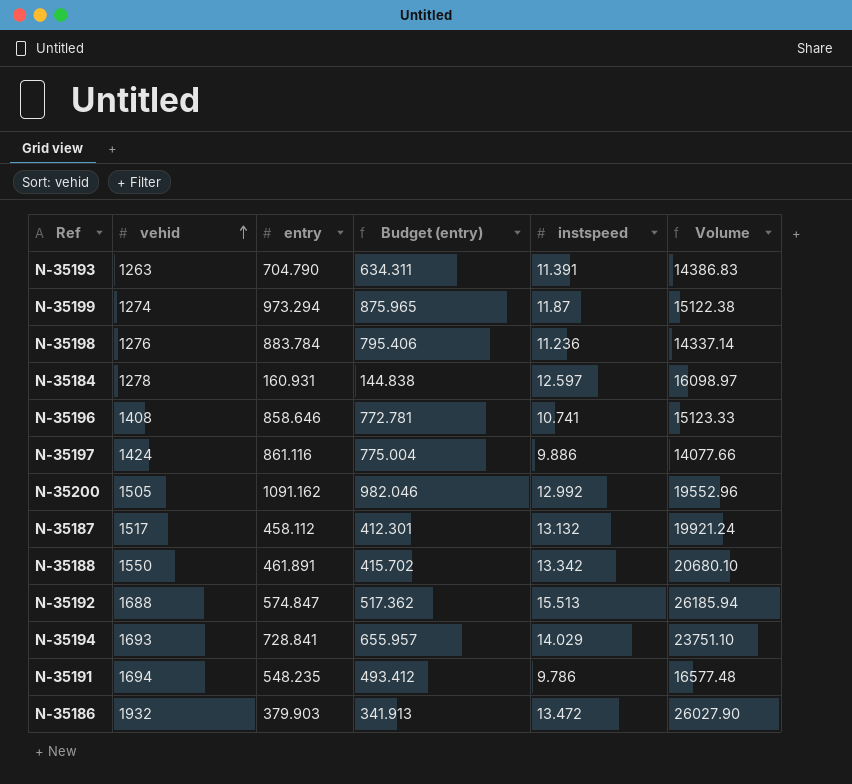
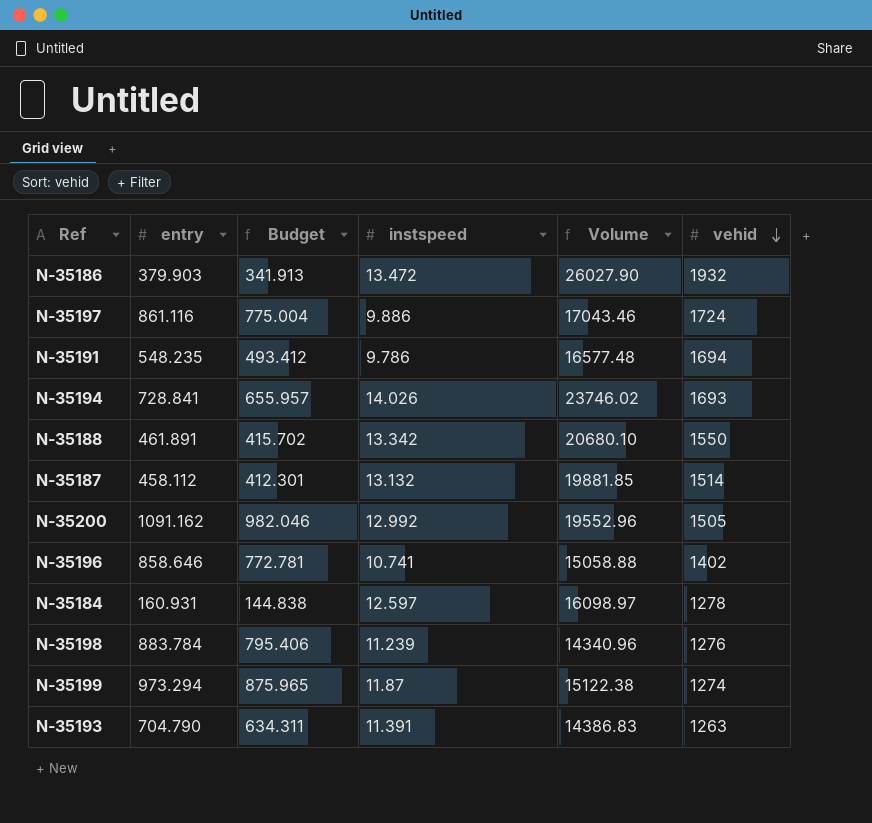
row order: vehid ascending -> vehid descending
column name: Budget (entry) -> Budget
column vehid | position: 2 -> 6
row N-35192: 1688 | 574.847 | 517.362 | 15.513 | 26185.94 -> none
N-35197 | Volume: 14077.66 -> 17043.46
N-35197 | vehid: 1424 -> 1724
N-35194 | instspeed: 14.029 -> 14.026
N-35194 | Volume: 23751.10 -> 23746.02
N-35187 | Volume: 19921.24 -> 19881.85
N-35187 | vehid: 1517 -> 1514
N-35196 | Volume: 15123.33 -> 15058.88
N-35196 | vehid: 1408 -> 1402
N-35198 | instspeed: 11.236 -> 11.239
N-35198 | Volume: 14337.14 -> 14340.96

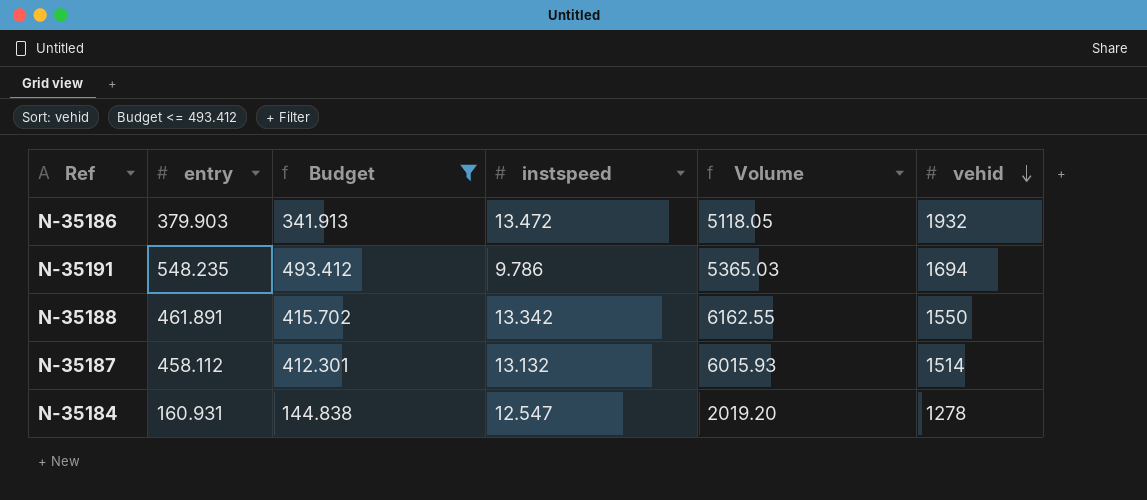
filter: none -> Budget <= 493.412
column Volume | formula: [instspeed] * [vehid] -> [entry] * [instspeed]
N-35184 | instspeed: 12.597 -> 12.547

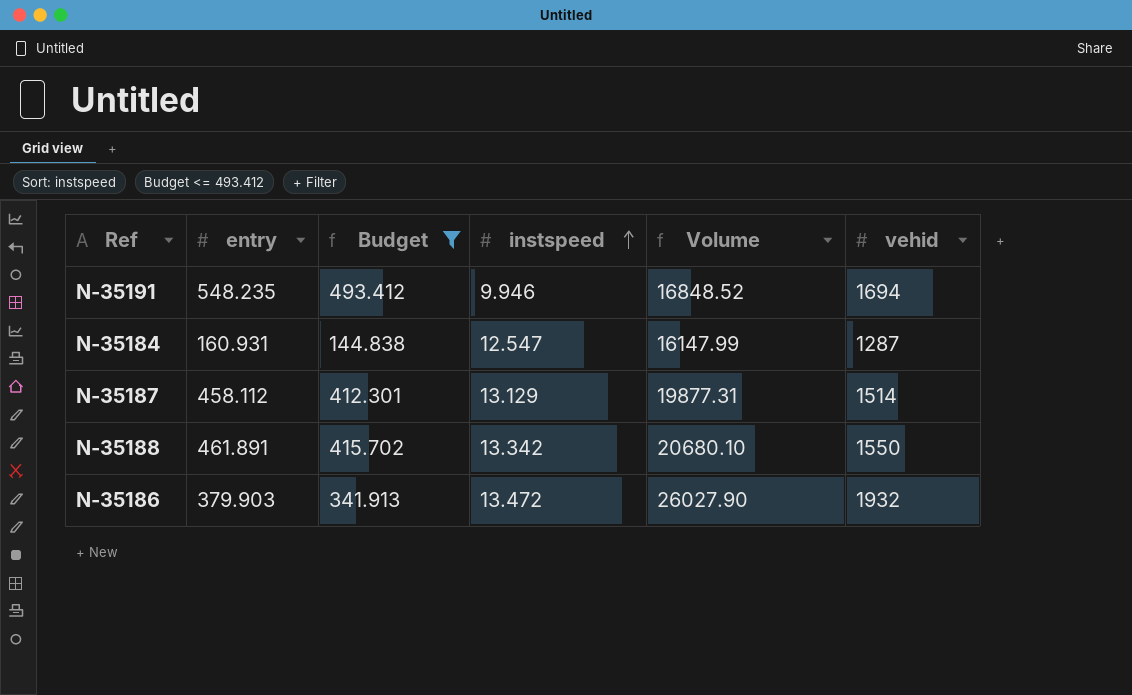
row order: vehid descending -> instspeed ascending
column Volume | formula: [entry] * [instspeed] -> [instspeed] * [vehid]
N-35191 | instspeed: 9.786 -> 9.946
N-35184 | vehid: 1278 -> 1287
N-35187 | instspeed: 13.132 -> 13.129

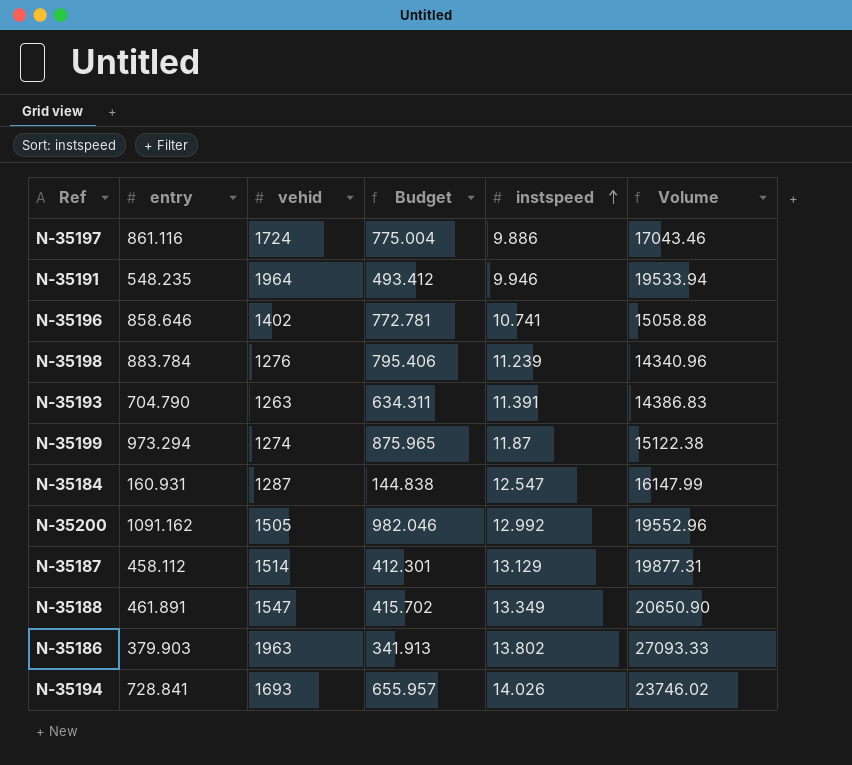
filter: Budget <= 493.412 -> none
column vehid | position: 6 -> 3
N-35191 | vehid: 1694 -> 1964
N-35191 | Volume: 16848.52 -> 19533.94
N-35188 | vehid: 1550 -> 1547
N-35188 | instspeed: 13.342 -> 13.349
N-35188 | Volume: 20680.10 -> 20650.90
N-35186 | vehid: 1932 -> 1963
N-35186 | instspeed: 13.472 -> 13.802
N-35186 | Volume: 26027.90 -> 27093.33

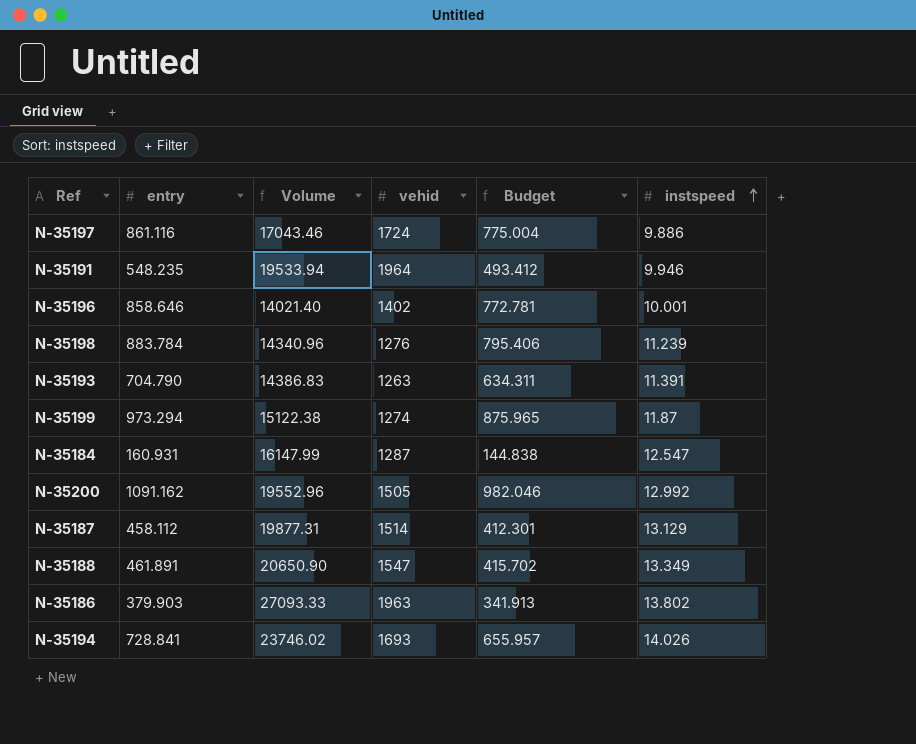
column Volume | position: 6 -> 3
N-35196 | Volume: 15058.88 -> 14021.40
N-35196 | instspeed: 10.741 -> 10.001

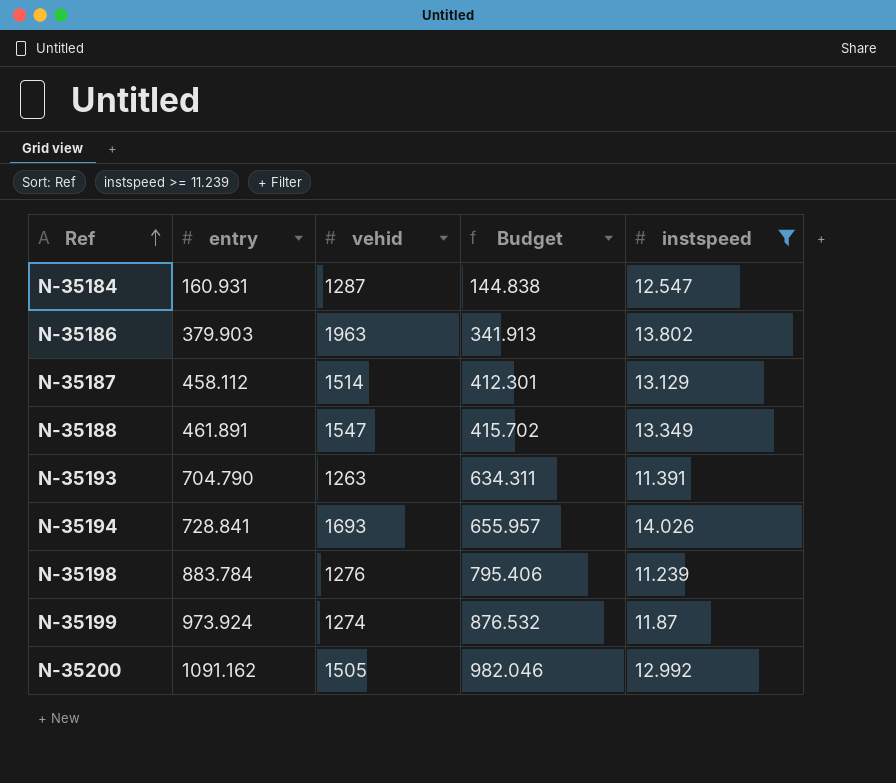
filter: none -> instspeed >= 11.239
row order: instspeed ascending -> Ref ascending
column Volume | formula: [vehid] * [instspeed] -> none
N-35199 | entry: 973.294 -> 973.924
N-35199 | Budget: 875.965 -> 876.532

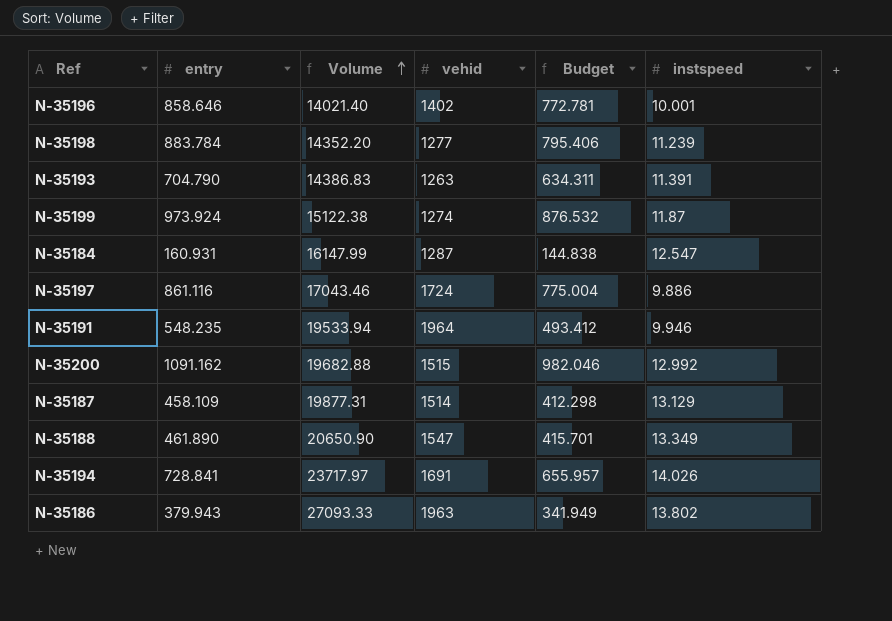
filter: instspeed >= 11.239 -> none
row order: Ref ascending -> Volume ascending
column Volume | formula: none -> [vehid] * [instspeed]
N-35198 | vehid: 1276 -> 1277
N-35200 | vehid: 1505 -> 1515
N-35187 | entry: 458.112 -> 458.109
N-35187 | Budget: 412.301 -> 412.298
N-35188 | entry: 461.891 -> 461.890
N-35188 | Budget: 415.702 -> 415.701
N-35194 | vehid: 1693 -> 1691
N-35186 | entry: 379.903 -> 379.943
N-35186 | Budget: 341.913 -> 341.949

